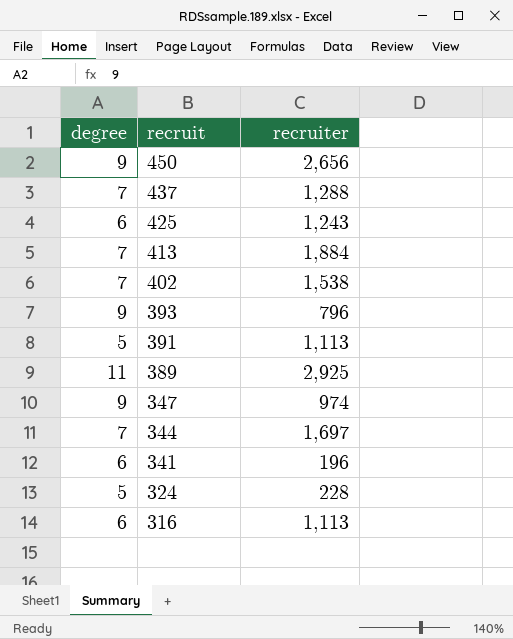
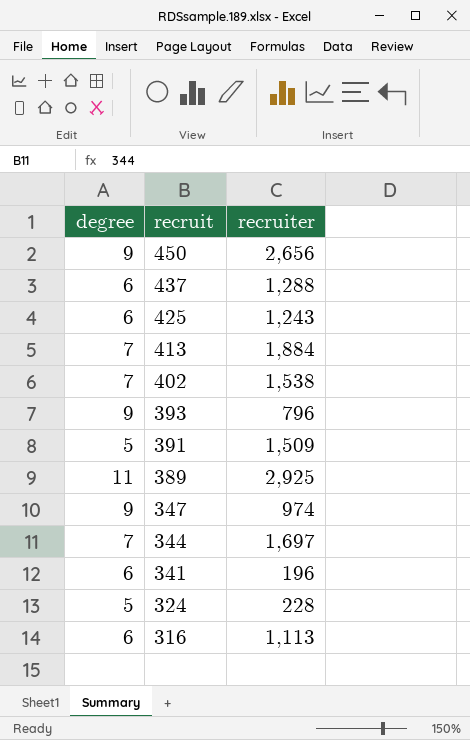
437 | degree: 7 -> 6
391 | recruiter: 1,113 -> 1,509

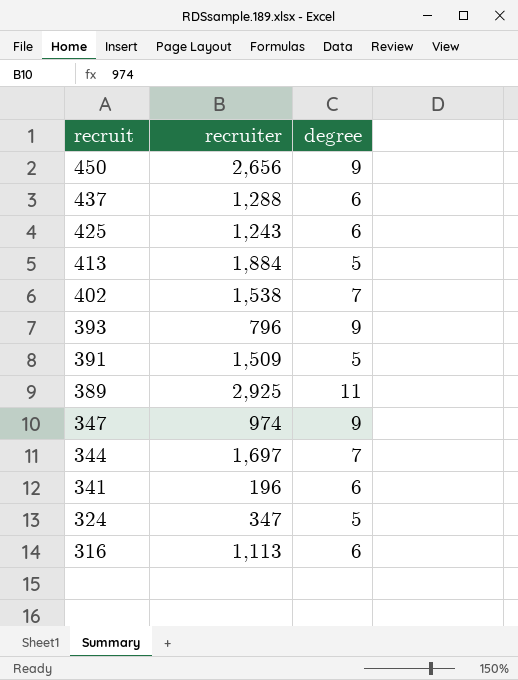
column degree | position: 1 -> 3
413 | degree: 7 -> 5
324 | recruiter: 228 -> 347

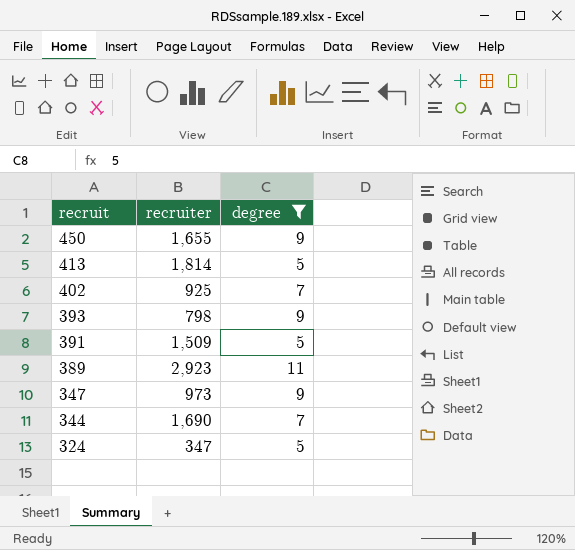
filter: none -> degree != 6
450 | recruiter: 2,656 -> 1,655
413 | recruiter: 1,884 -> 1,814
402 | recruiter: 1,538 -> 925
393 | recruiter: 796 -> 798
389 | recruiter: 2,925 -> 2,923
347 | recruiter: 974 -> 973
344 | recruiter: 1,697 -> 1,690

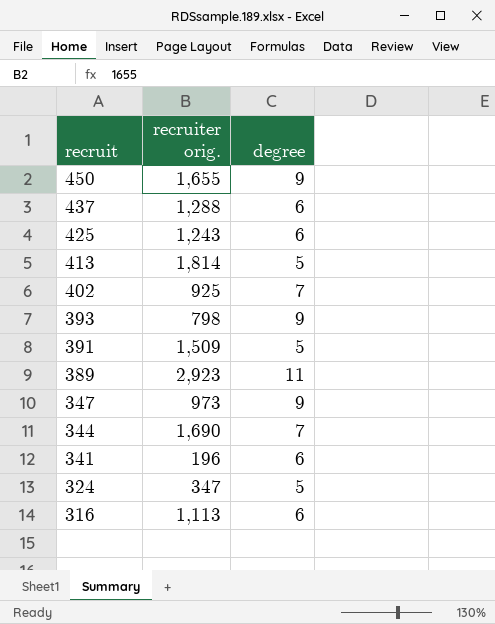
filter: degree != 6 -> none
column name: recruiter -> recruiter orig.

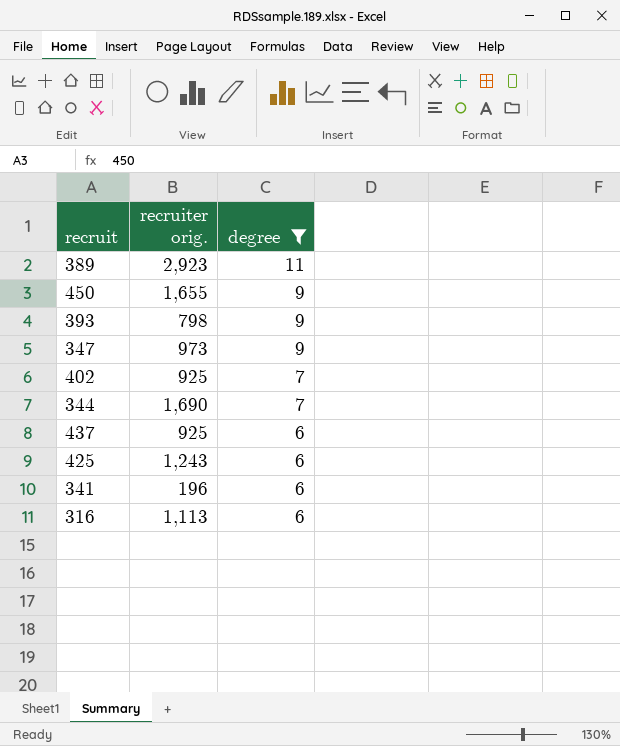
filter: none -> degree != 5
row order: recruit descending -> degree descending
437 | recruiter orig.: 1,288 -> 925

